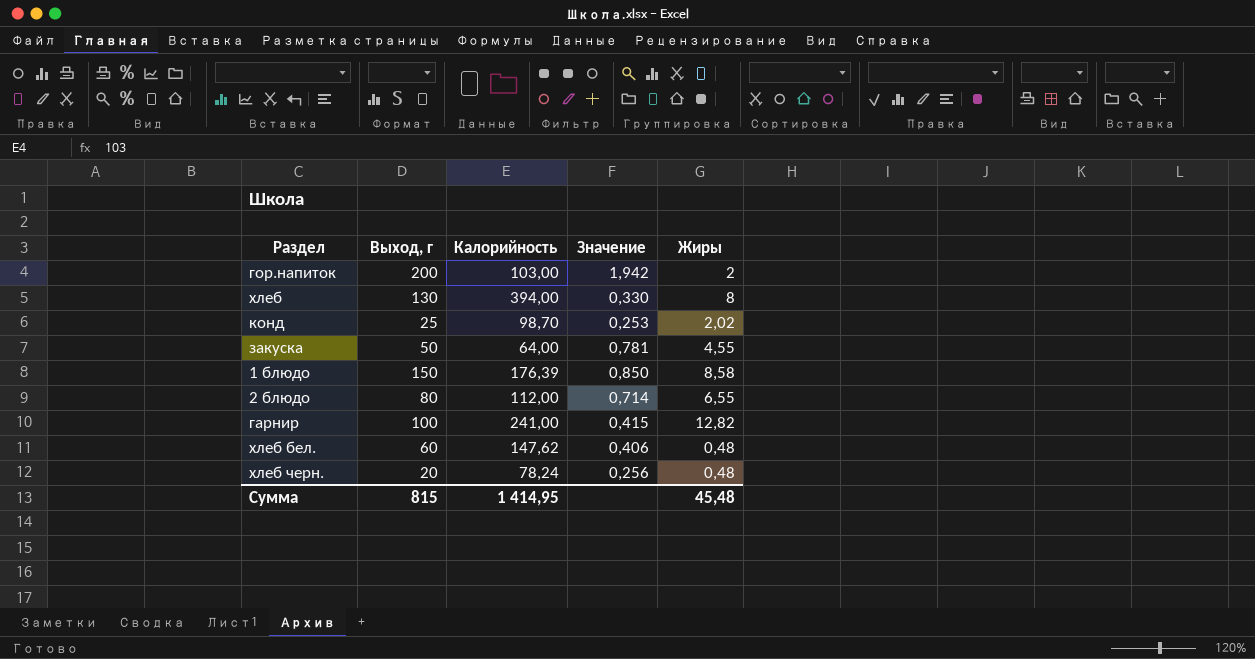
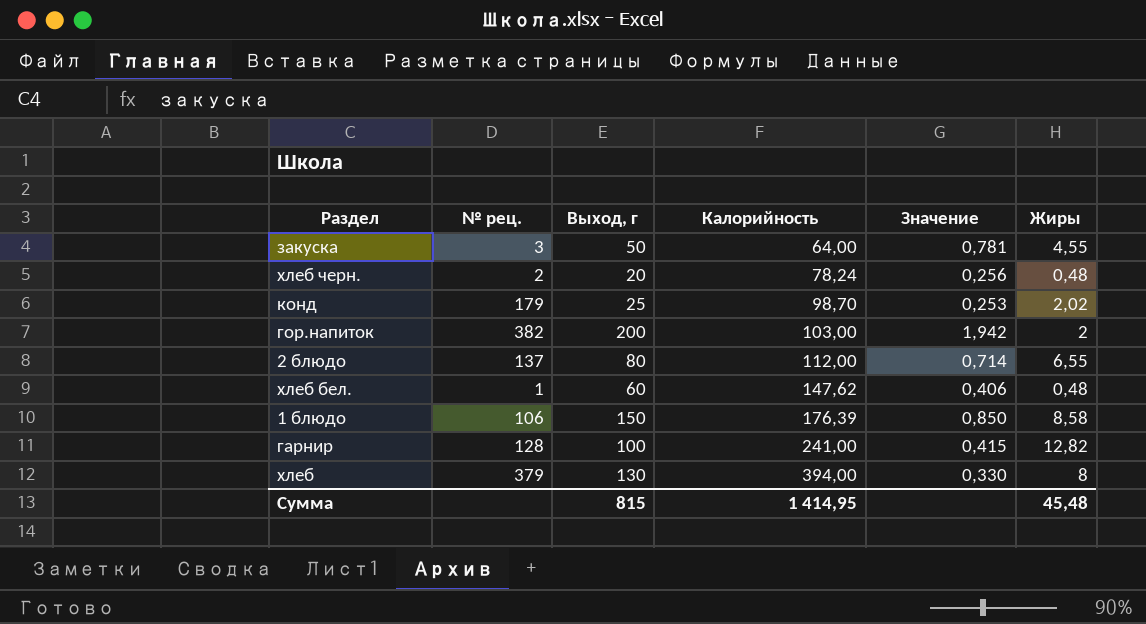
row order: none -> Калорийность ascending
column № рец. | position: none -> 2

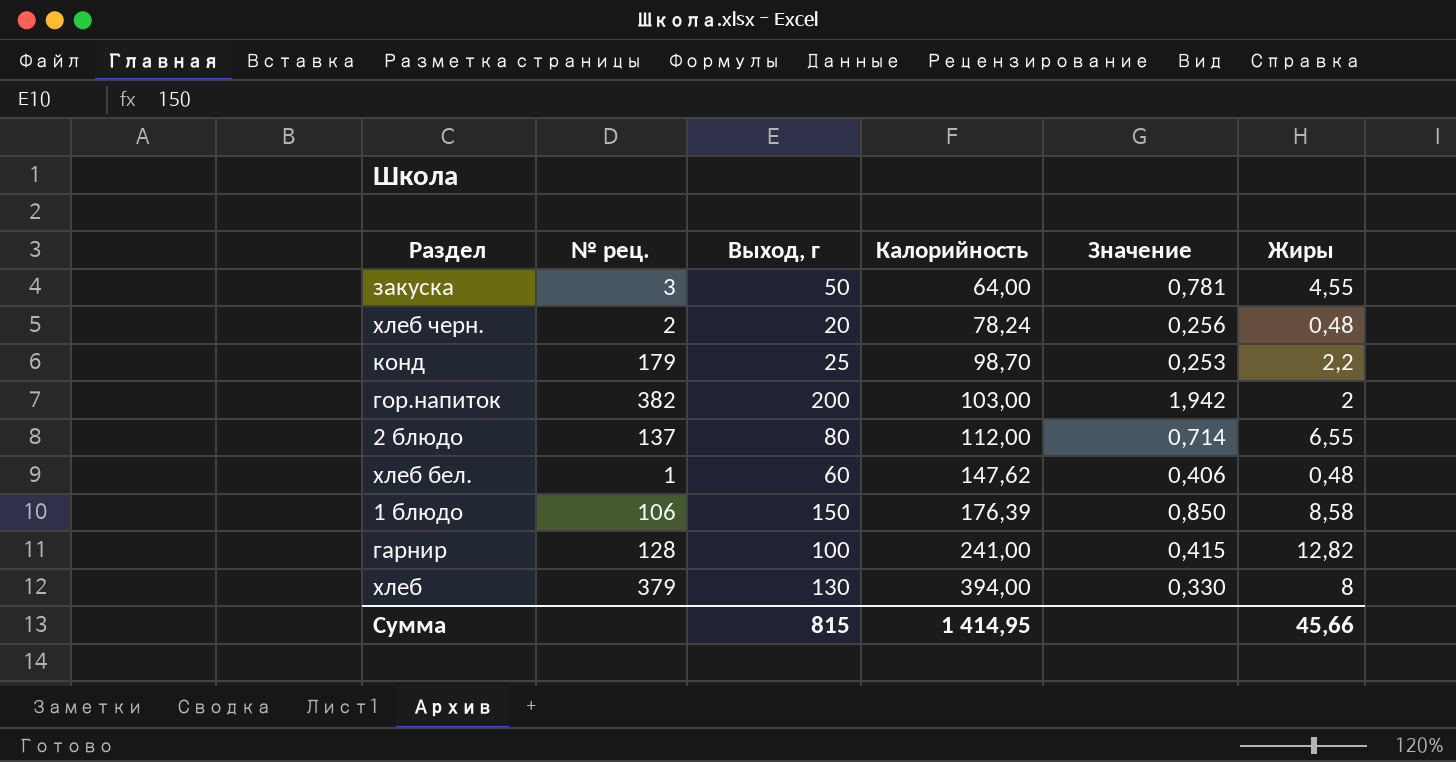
конд | Жиры: 2,02 -> 2,2
Сумма | Жиры: 45,48 -> 45,66

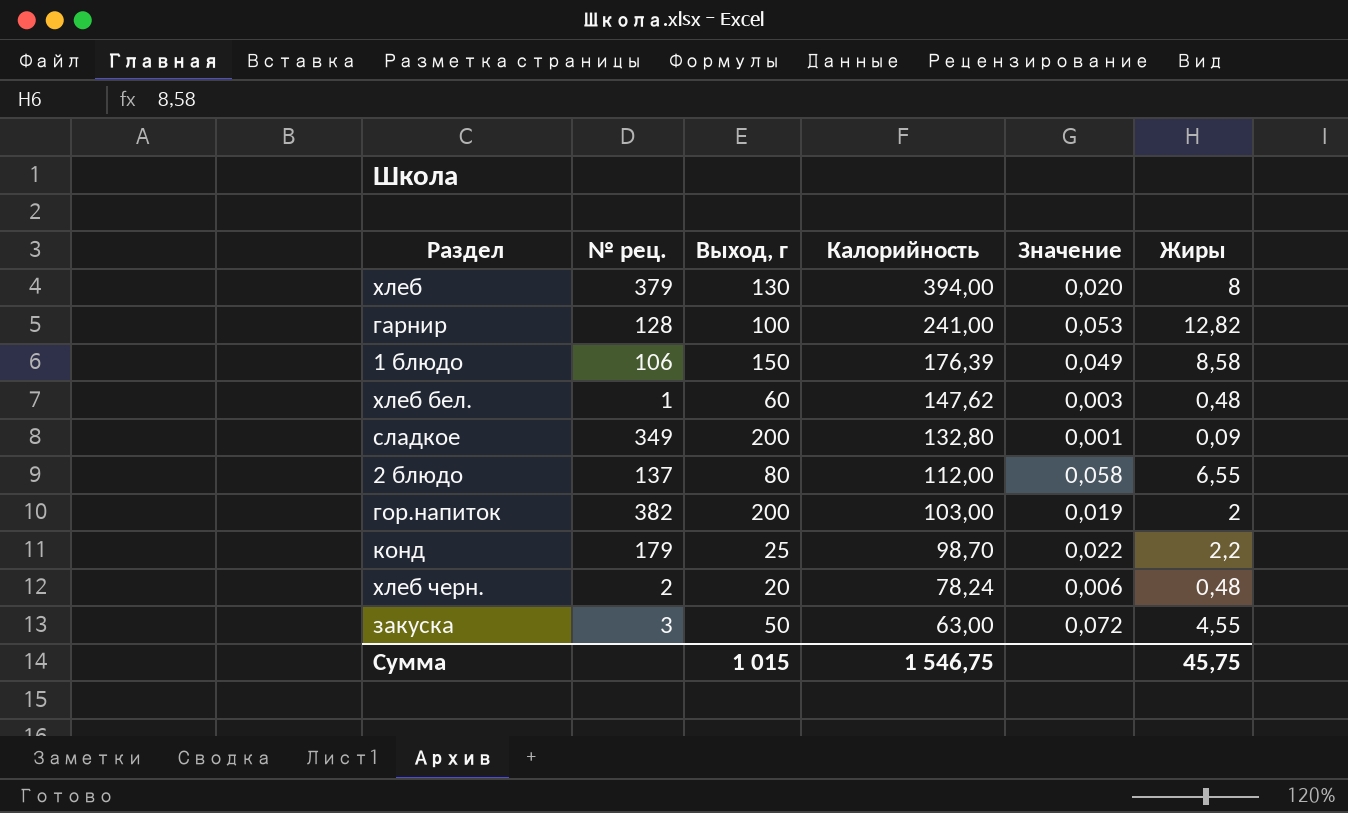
row order: Калорийность ascending -> Калорийность descending
column Значение | formula: [Выход, г] / [Калорийность] -> [Жиры] / [Калорийность]
row сладкое: none -> 349 | 200 | 132,80 | 0,001 | 0,09
закуска | Калорийность: 64,00 -> 63,00
Сумма | Выход, г: 815 -> 1 015
Сумма | Калорийность: 1 414,95 -> 1 546,75
Сумма | Жиры: 45,66 -> 45,75

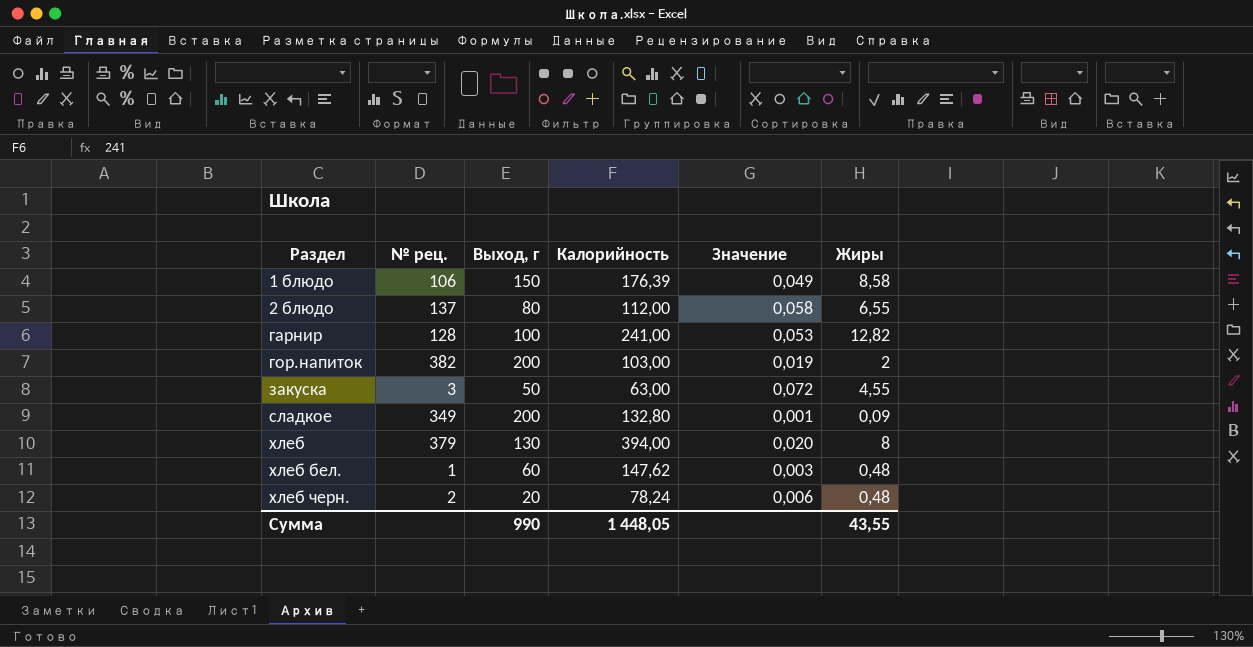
row order: Калорийность descending -> Раздел ascending
row конд: 179 | 25 | 98,70 | 0,022 | 2,2 -> none
Сумма | Выход, г: 1 015 -> 990
Сумма | Калорийность: 1 546,75 -> 1 448,05
Сумма | Жиры: 45,75 -> 43,55

